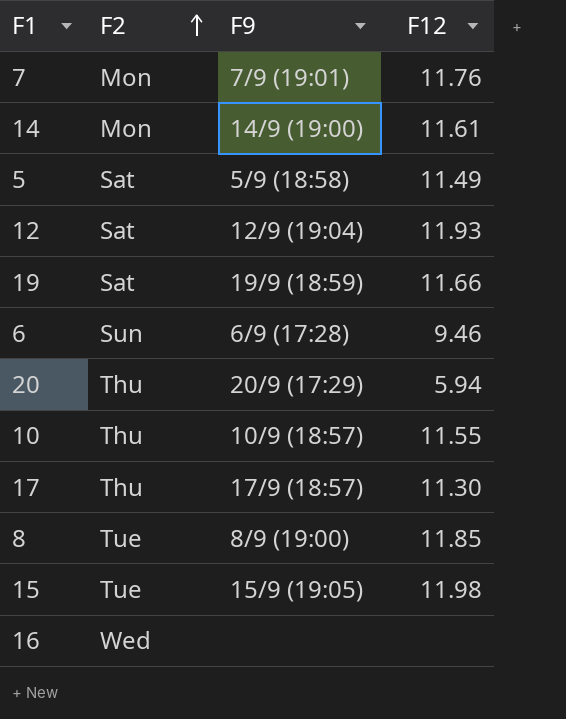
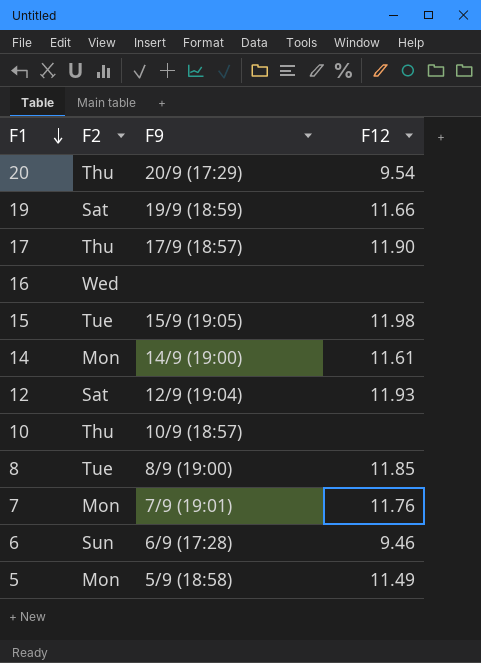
row order: F2 ascending -> F1 descending
20 | F12: 5.94 -> 9.54
17 | F12: 11.30 -> 11.90
10 | F12: 11.55 -> none
5 | F2: Sat -> Mon

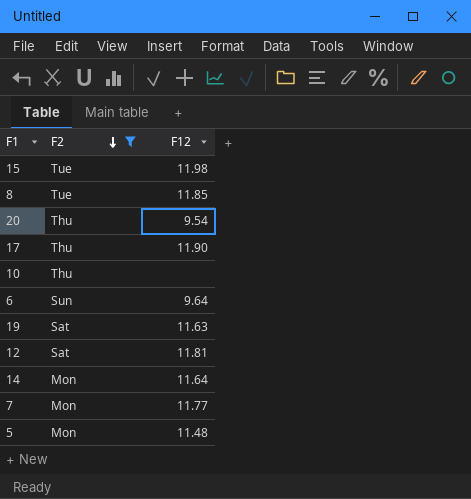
filter: none -> F2 != Wed
row order: F1 descending -> F2 descending
column F9 | position: 3 -> none
6 | F12: 9.46 -> 9.64
19 | F12: 11.66 -> 11.63
12 | F12: 11.93 -> 11.81
14 | F12: 11.61 -> 11.64
7 | F12: 11.76 -> 11.77
5 | F12: 11.49 -> 11.48

